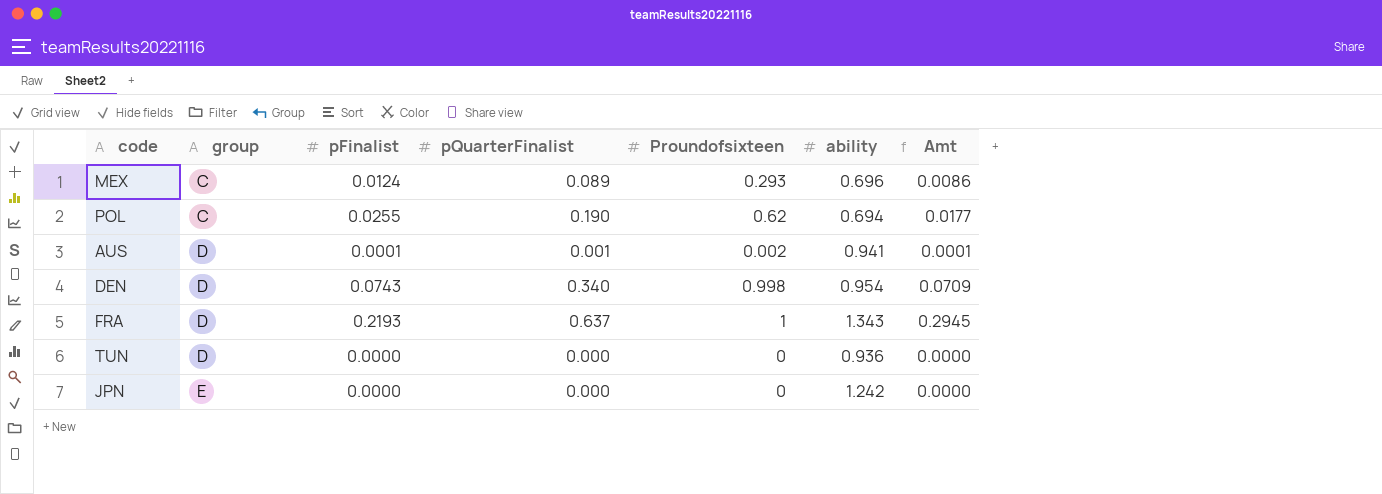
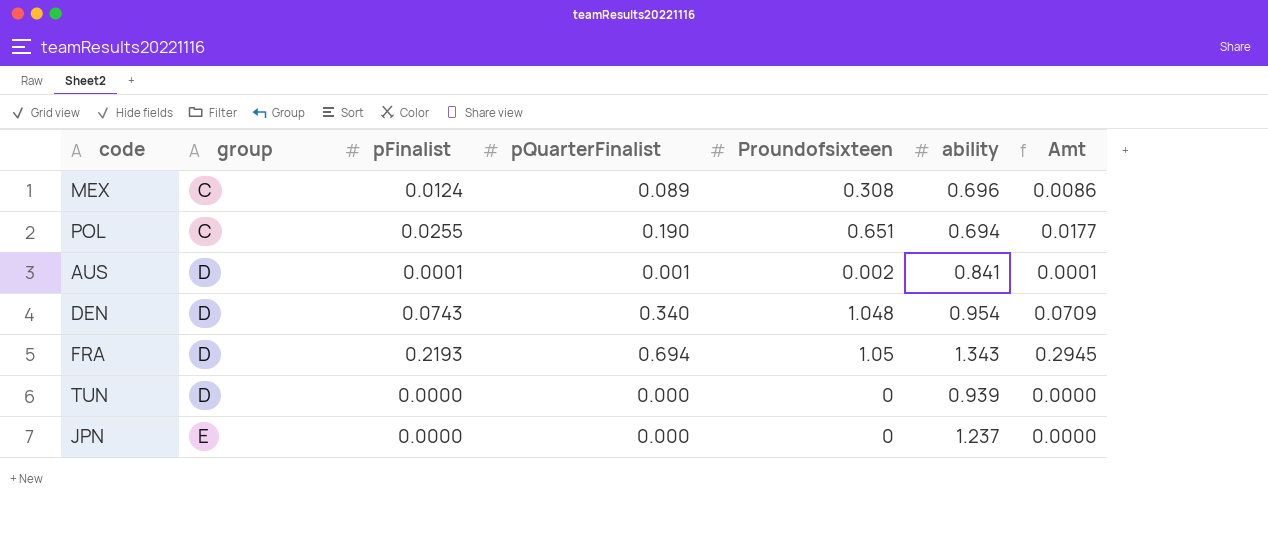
MEX | Proundofsixteen: 0.293 -> 0.308
POL | Proundofsixteen: 0.62 -> 0.651
AUS | ability: 0.941 -> 0.841
DEN | Proundofsixteen: 0.998 -> 1.048
FRA | pQuarterFinalist: 0.637 -> 0.694
FRA | Proundofsixteen: 1 -> 1.05
TUN | ability: 0.936 -> 0.939
JPN | ability: 1.242 -> 1.237

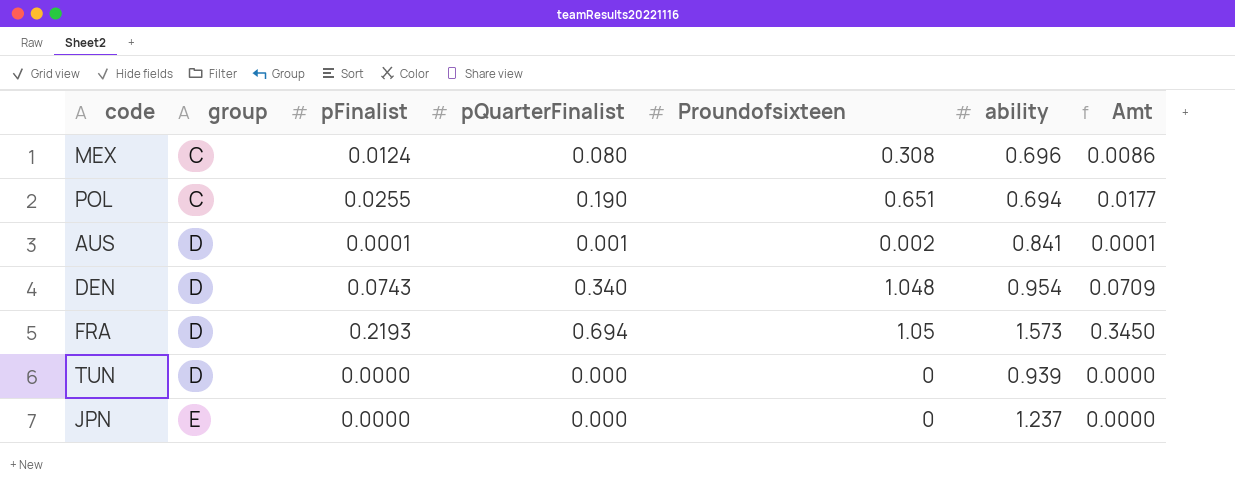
MEX | pQuarterFinalist: 0.089 -> 0.080
FRA | ability: 1.343 -> 1.573
FRA | Amt: 0.2945 -> 0.3450

